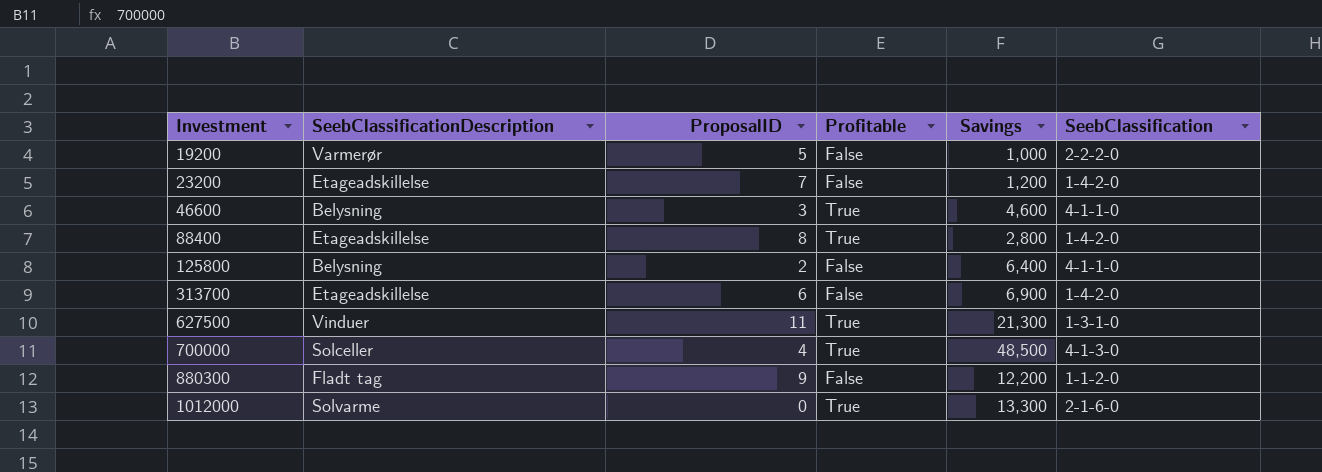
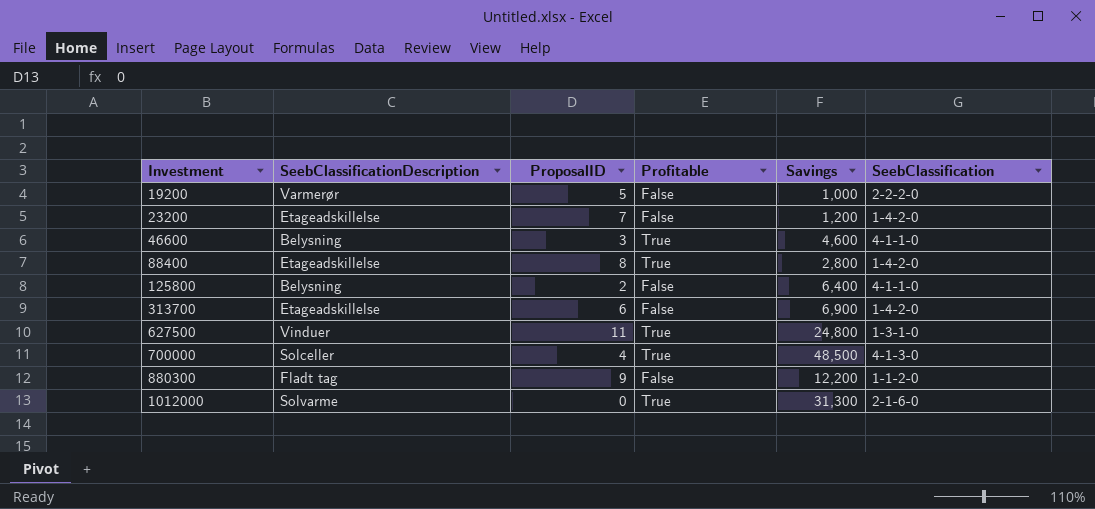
627500 | Savings: 21,300 -> 24,800
1012000 | Savings: 13,300 -> 31,300

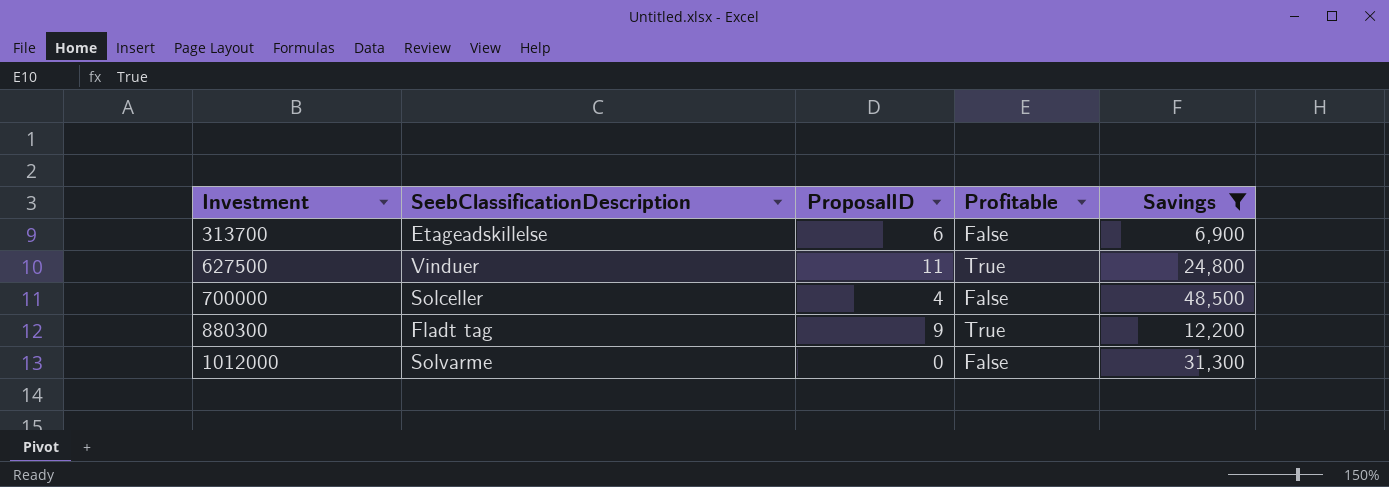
filter: none -> Savings >= 6,900
column SeebClassification | position: 6 -> none
700000 | Profitable: True -> False
880300 | Profitable: False -> True
1012000 | Profitable: True -> False

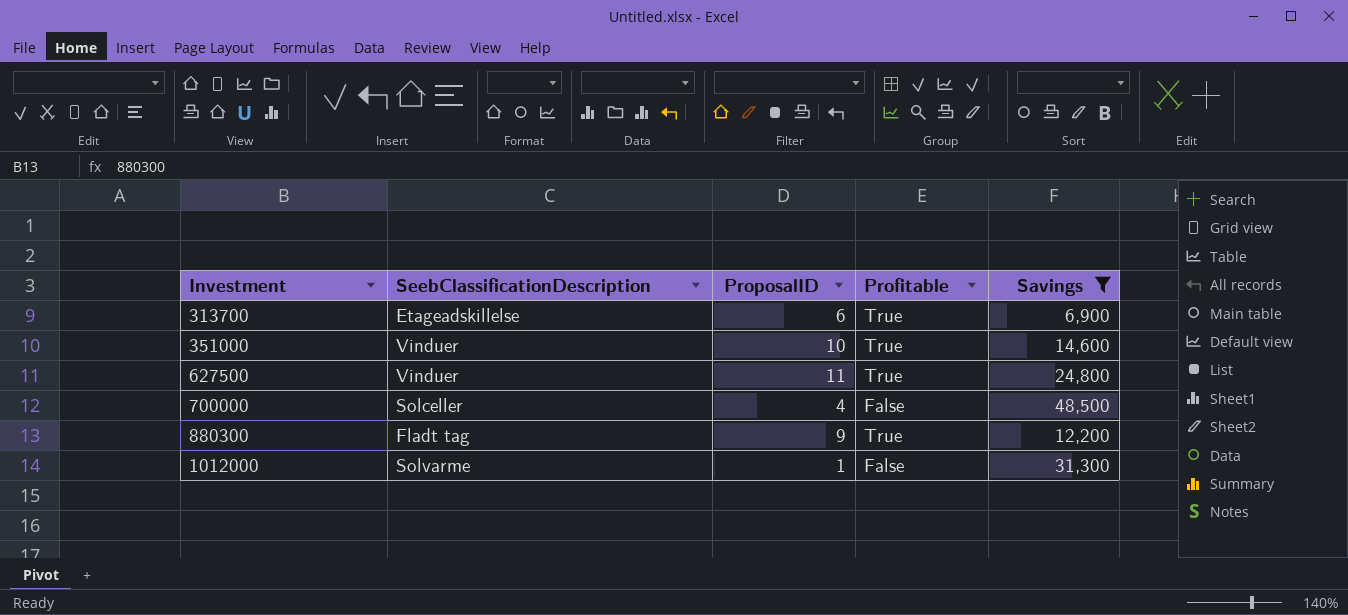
313700 | Profitable: False -> True
row 351000: none -> Vinduer | 10 | True | 14,600
1012000 | ProposalID: 0 -> 1

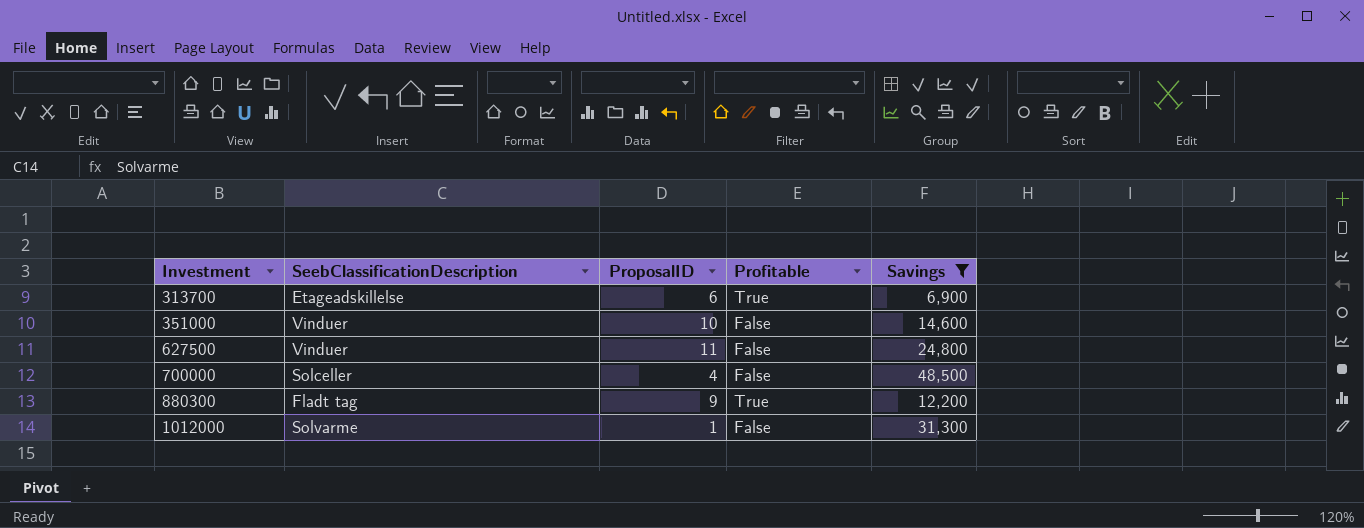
351000 | Profitable: True -> False
627500 | Profitable: True -> False

